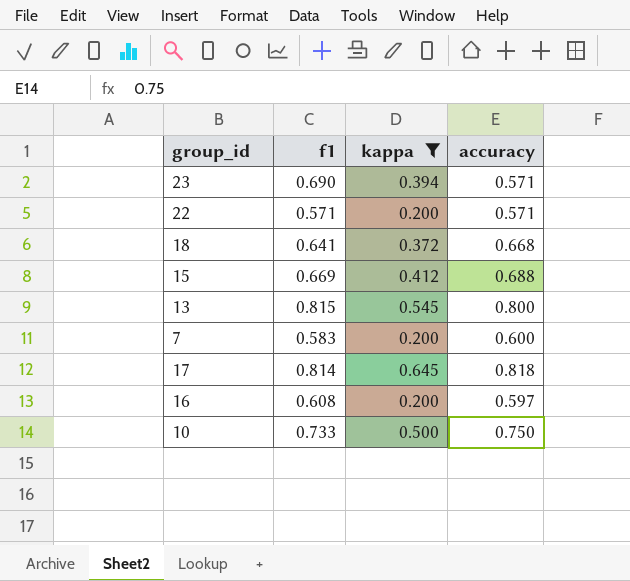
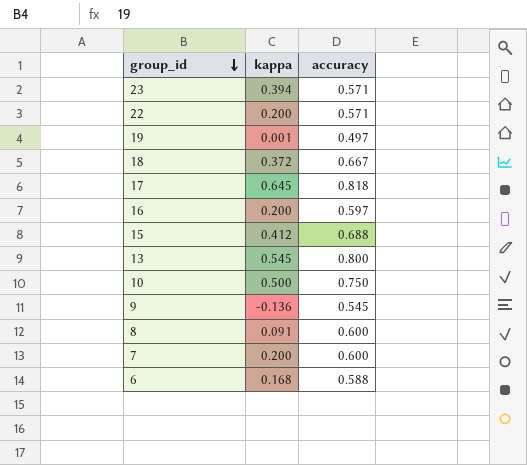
filter: kappa >= 0.200 -> none
row order: none -> group_id descending
column f1 | position: 2 -> none
18 | accuracy: 0.668 -> 0.667

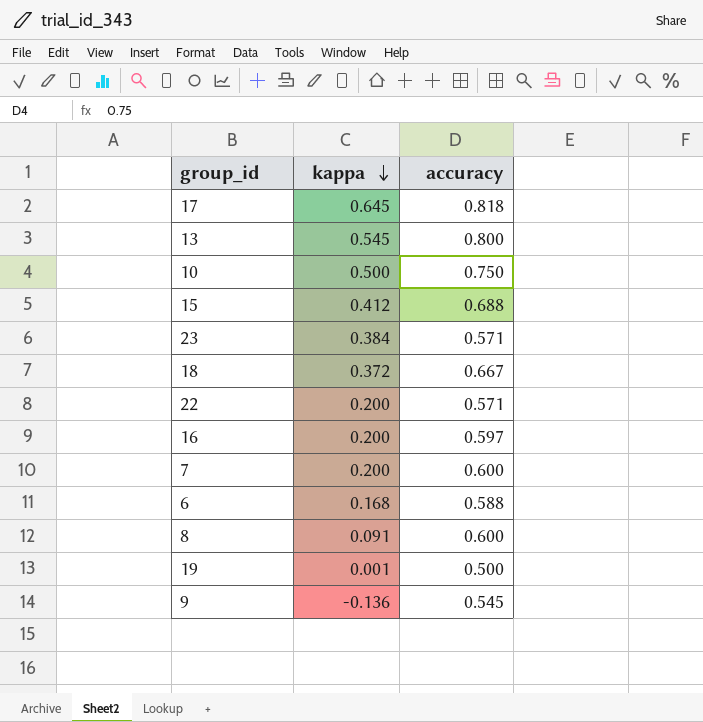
row order: group_id descending -> kappa descending
23 | kappa: 0.394 -> 0.384
19 | accuracy: 0.497 -> 0.500

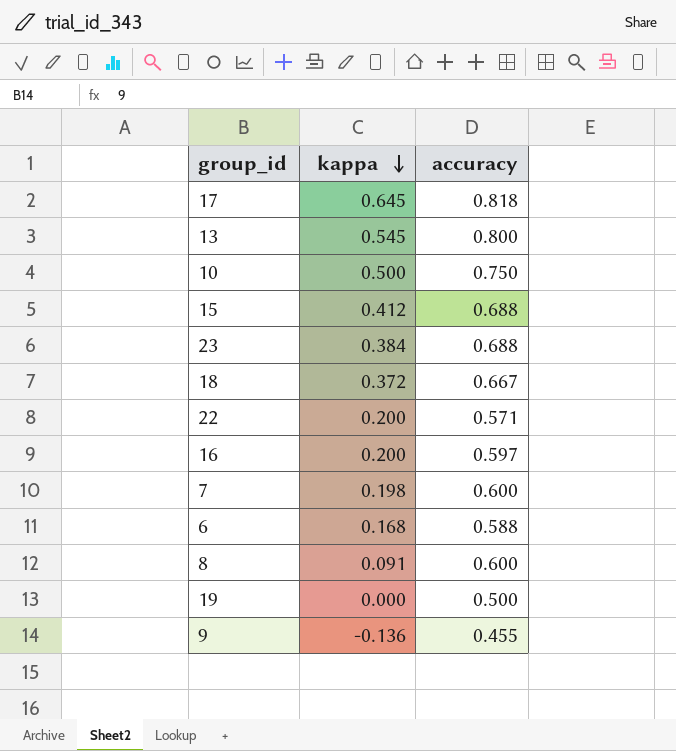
23 | accuracy: 0.571 -> 0.688
7 | kappa: 0.200 -> 0.198
19 | kappa: 0.001 -> 0.000
9 | accuracy: 0.545 -> 0.455

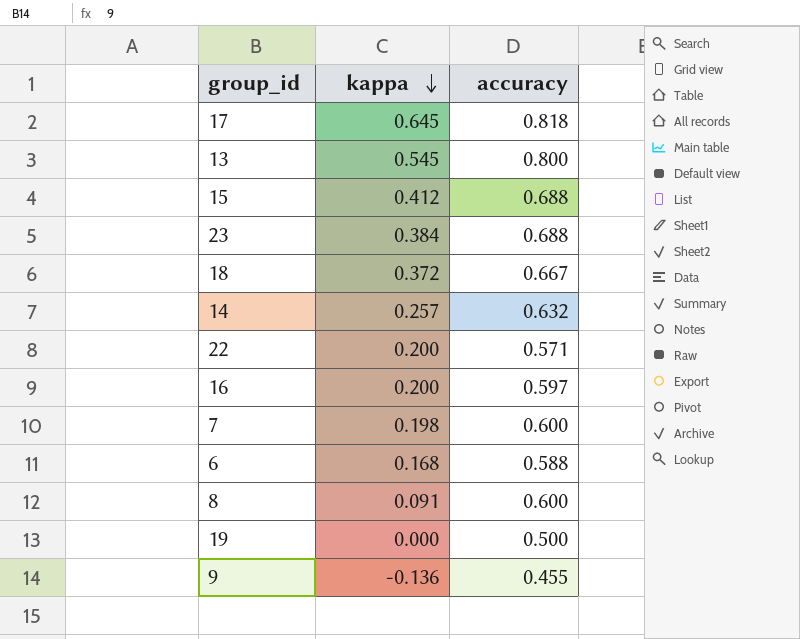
row 10: 0.500 | 0.750 -> none
row 14: none -> 0.257 | 0.632

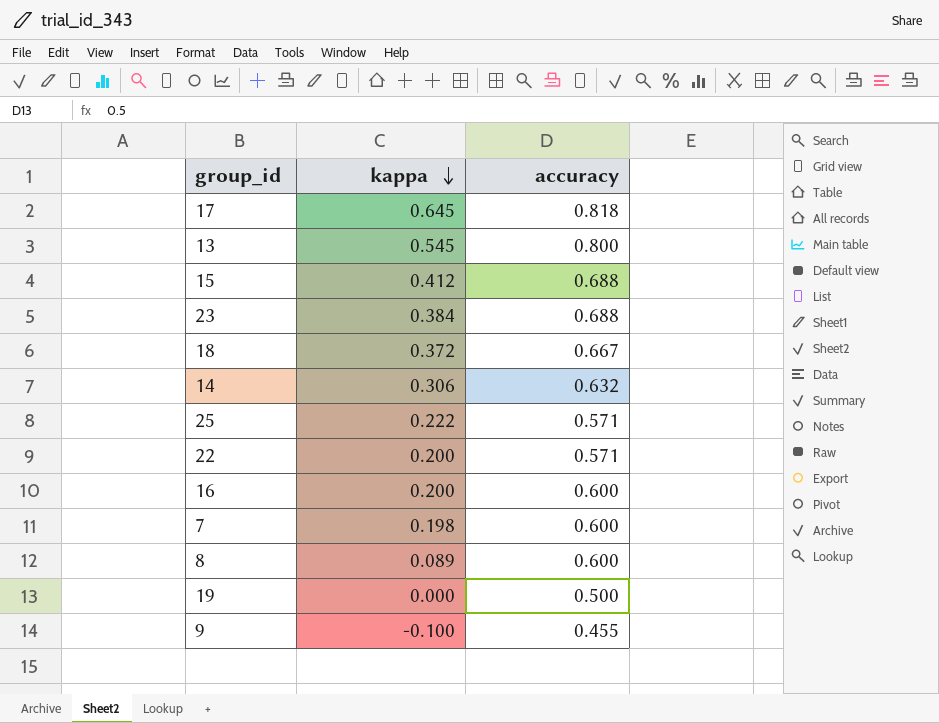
row 6: 0.168 | 0.588 -> none
14 | kappa: 0.257 -> 0.306
row 25: none -> 0.222 | 0.571
16 | accuracy: 0.597 -> 0.600
8 | kappa: 0.091 -> 0.089
9 | kappa: -0.136 -> -0.100

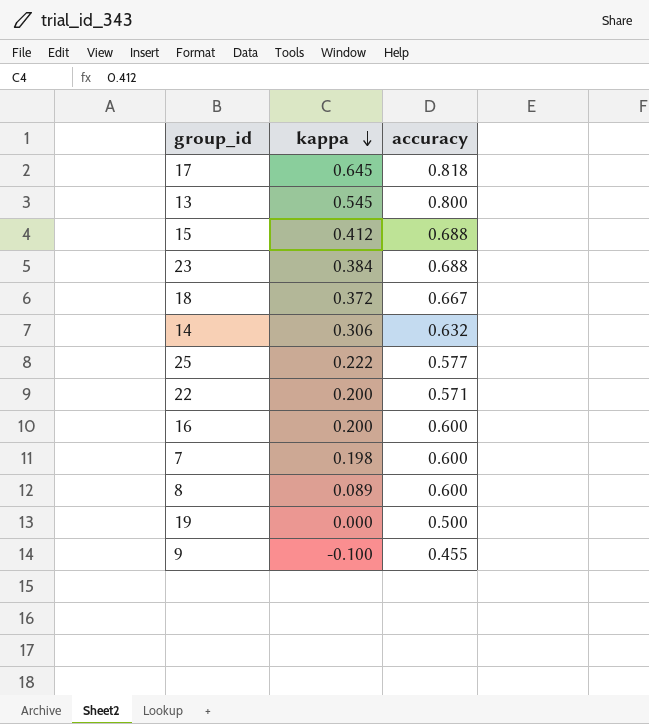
25 | accuracy: 0.571 -> 0.577

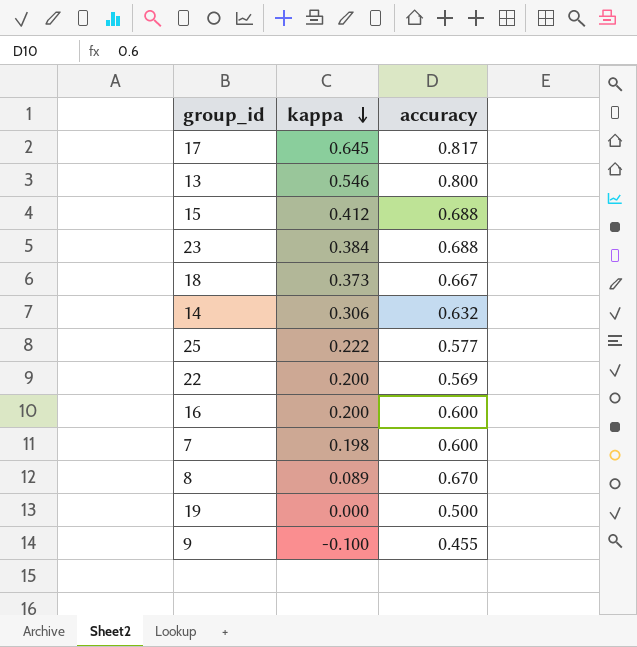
17 | accuracy: 0.818 -> 0.817
13 | kappa: 0.545 -> 0.546
18 | kappa: 0.372 -> 0.373
22 | accuracy: 0.571 -> 0.569
8 | accuracy: 0.600 -> 0.670

